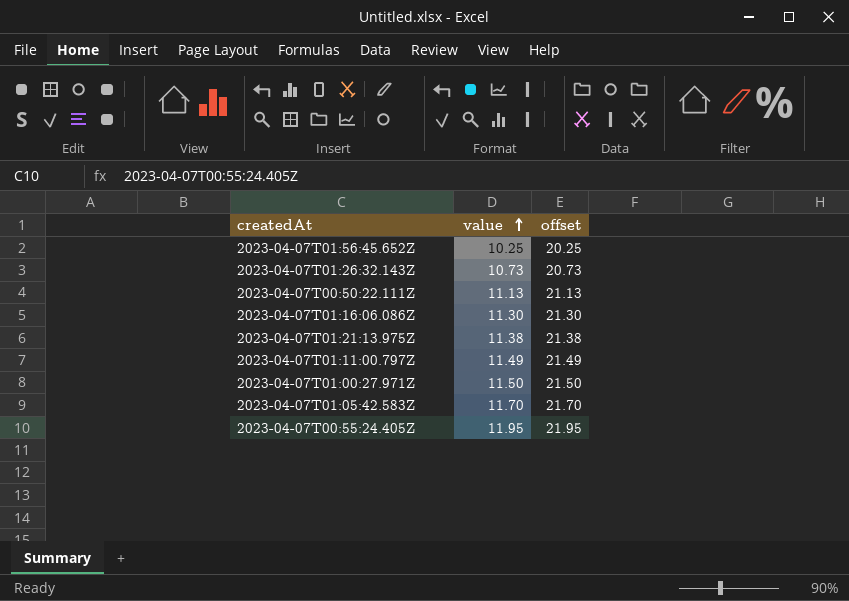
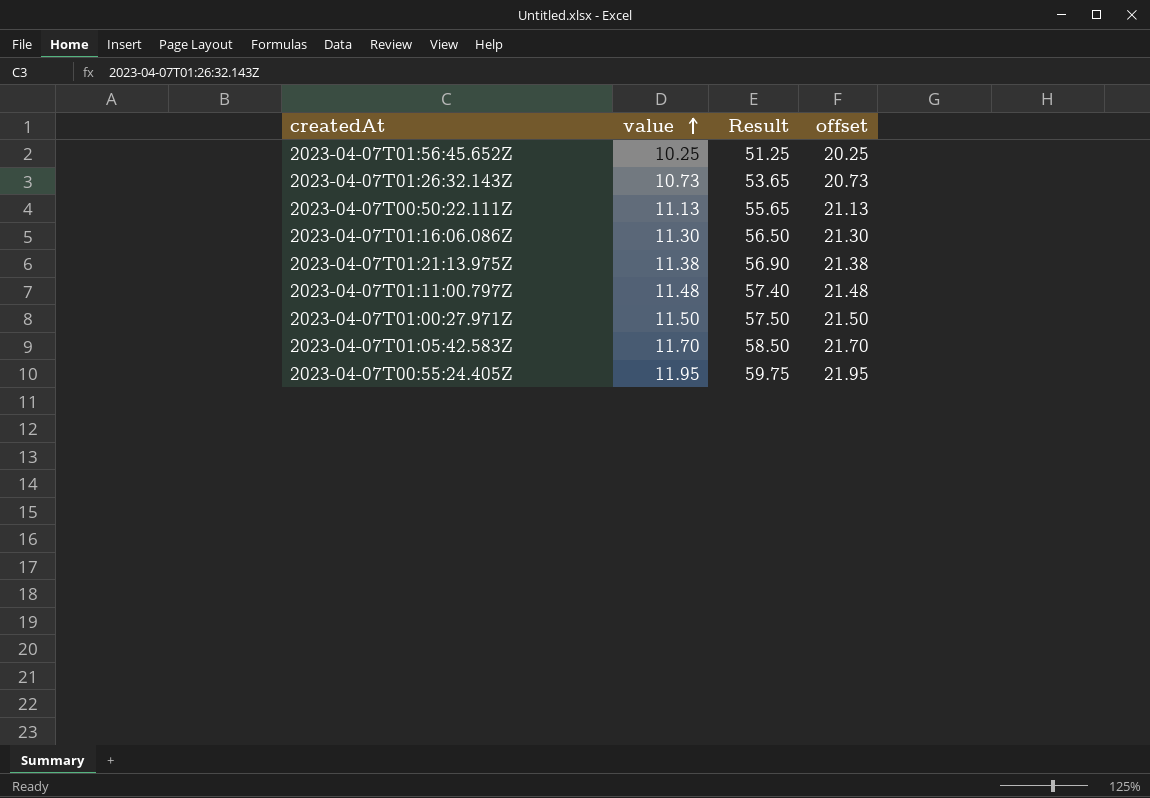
column Result | formula: none -> [value] * 5
2023-04-07T01:11:00.797Z | value: 11.49 -> 11.48
2023-04-07T01:11:00.797Z | offset: 21.49 -> 21.48

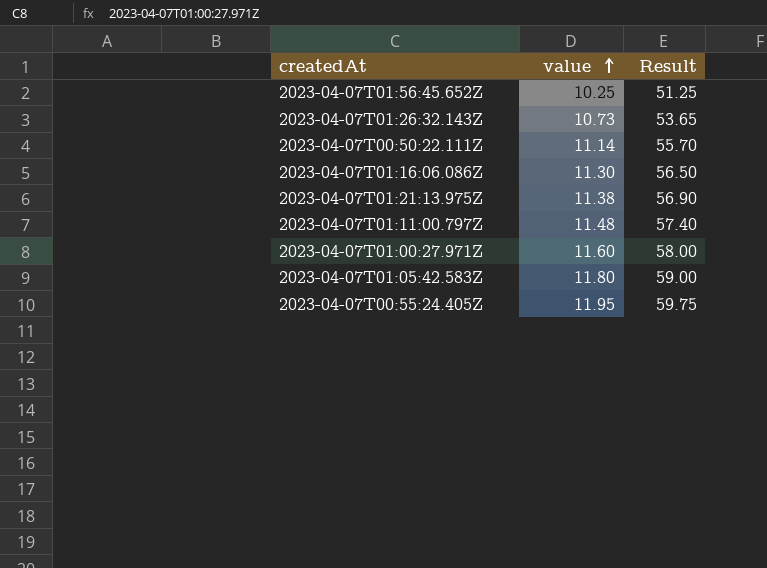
column offset | formula: [value] + 10 -> none
2023-04-07T00:50:22.111Z | value: 11.13 -> 11.14
2023-04-07T00:50:22.111Z | Result: 55.65 -> 55.70
2023-04-07T01:00:27.971Z | value: 11.50 -> 11.60
2023-04-07T01:00:27.971Z | Result: 57.50 -> 58.00
2023-04-07T01:05:42.583Z | value: 11.70 -> 11.80
2023-04-07T01:05:42.583Z | Result: 58.50 -> 59.00

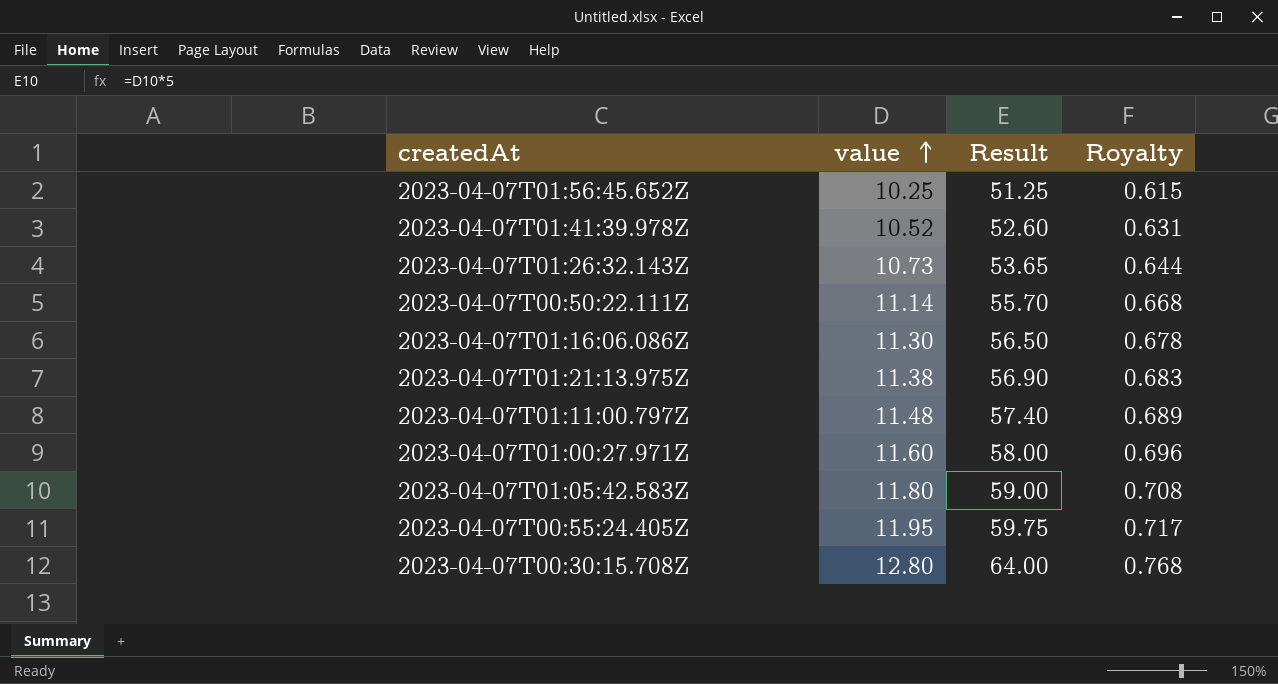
column Royalty | formula: none -> [value] * 0.06
row 2023-04-07T01:41:39.978Z: none -> 10.52 | 52.60 | 0.631
row 2023-04-07T00:30:15.708Z: none -> 12.80 | 64.00 | 0.768

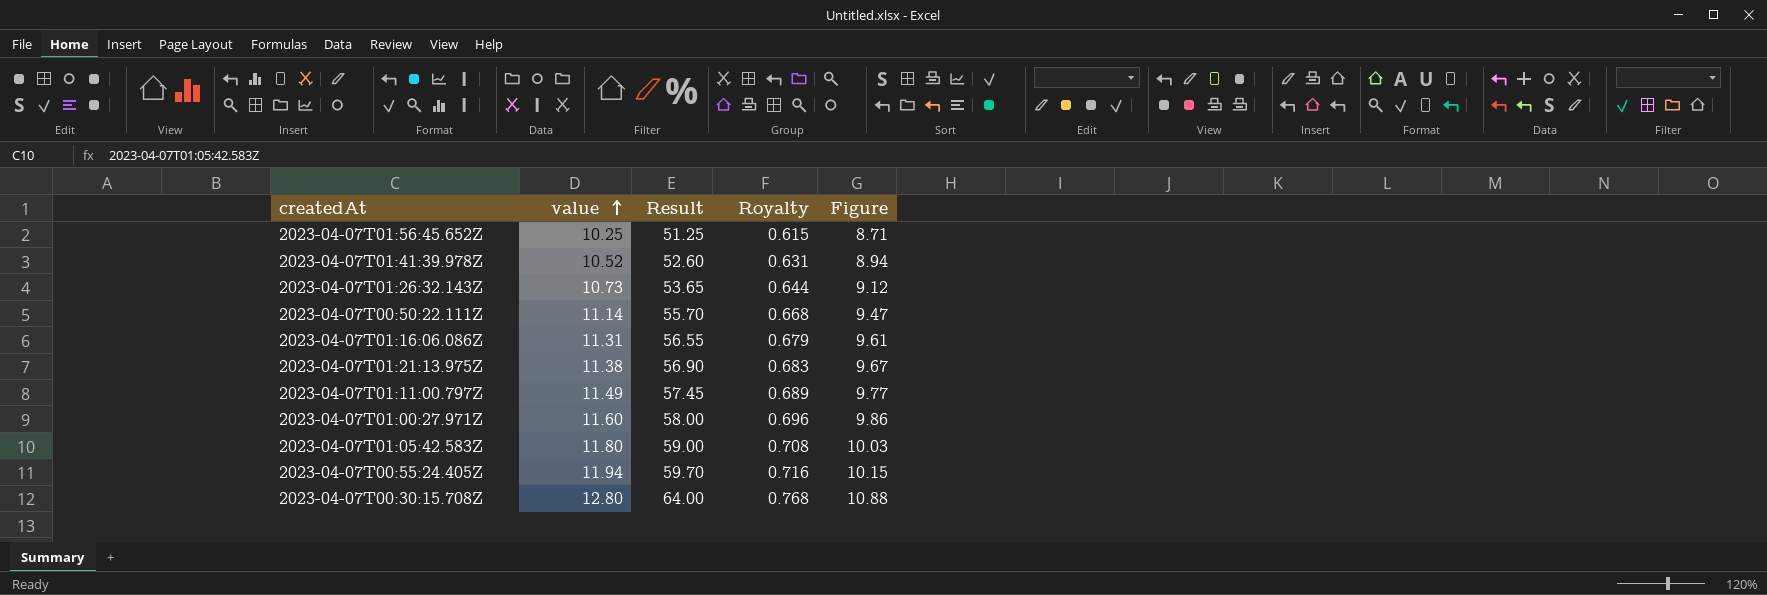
column Figure | formula: none -> [value] * 0.85
2023-04-07T01:16:06.086Z | value: 11.30 -> 11.31
2023-04-07T01:16:06.086Z | Result: 56.50 -> 56.55
2023-04-07T01:16:06.086Z | Royalty: 0.678 -> 0.679
2023-04-07T01:11:00.797Z | value: 11.48 -> 11.49
2023-04-07T01:11:00.797Z | Result: 57.40 -> 57.45
2023-04-07T00:55:24.405Z | value: 11.95 -> 11.94
2023-04-07T00:55:24.405Z | Result: 59.75 -> 59.70
2023-04-07T00:55:24.405Z | Royalty: 0.717 -> 0.716

